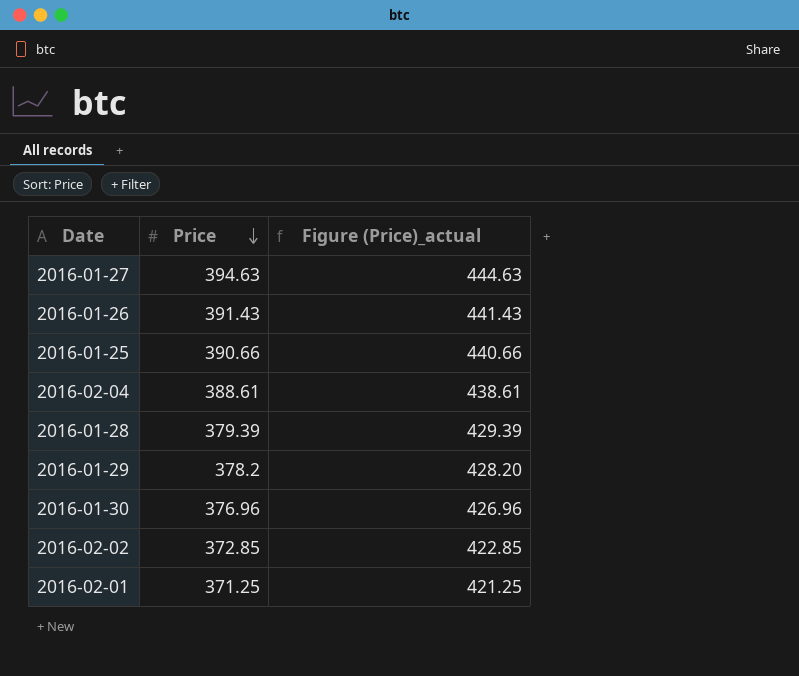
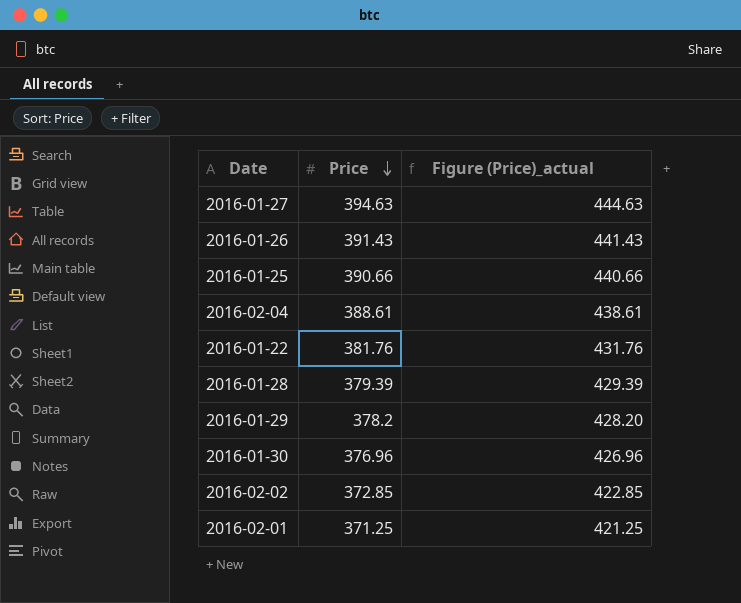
row 2016-01-22: none -> 381.76 | 431.76

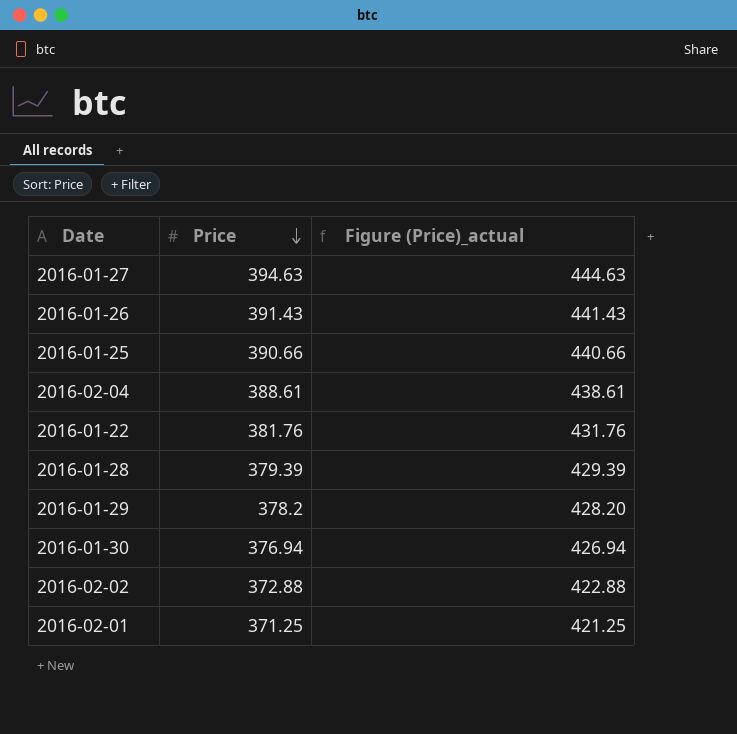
2016-01-30 | Price: 376.96 -> 376.94
2016-01-30 | Figure (Price)_actual: 426.96 -> 426.94
2016-02-02 | Price: 372.85 -> 372.88
2016-02-02 | Figure (Price)_actual: 422.85 -> 422.88

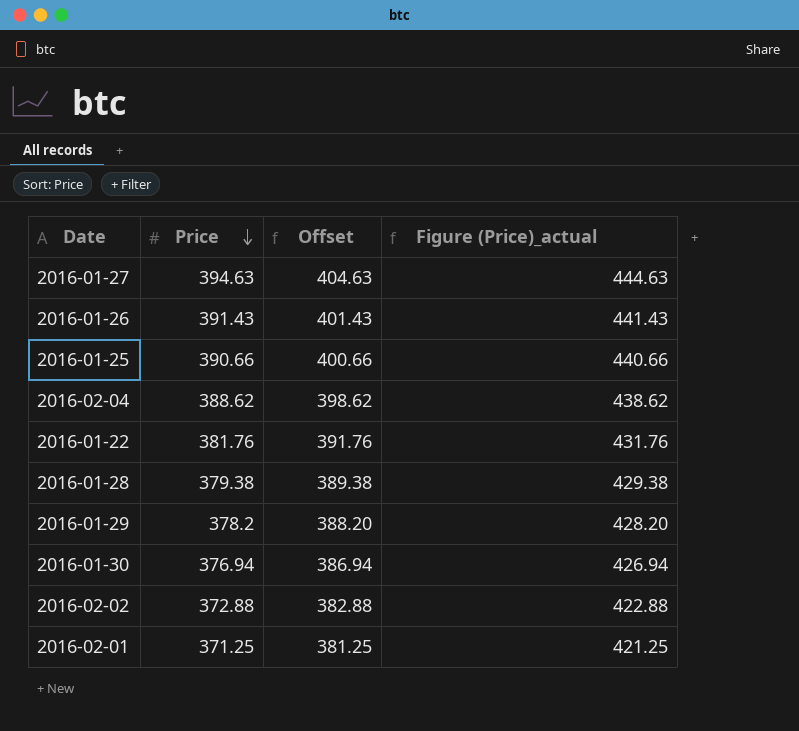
column Offset | formula: none -> [Price] + 10
2016-02-04 | Price: 388.61 -> 388.62
2016-02-04 | Figure (Price)_actual: 438.61 -> 438.62
2016-01-28 | Price: 379.39 -> 379.38
2016-01-28 | Figure (Price)_actual: 429.39 -> 429.38

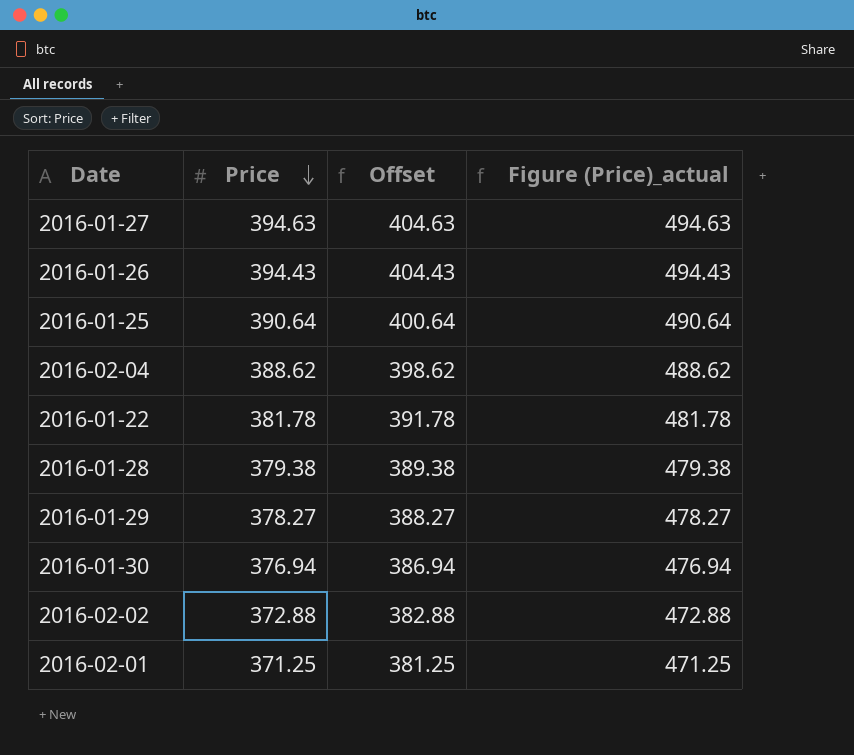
column Figure (Price)_actual | formula: [Price] + 50 -> [Price] + 100
2016-01-26 | Price: 391.43 -> 394.43
2016-01-26 | Offset: 401.43 -> 404.43
2016-01-25 | Price: 390.66 -> 390.64
2016-01-25 | Offset: 400.66 -> 400.64
2016-01-22 | Price: 381.76 -> 381.78
2016-01-22 | Offset: 391.76 -> 391.78
2016-01-29 | Price: 378.2 -> 378.27
2016-01-29 | Offset: 388.20 -> 388.27

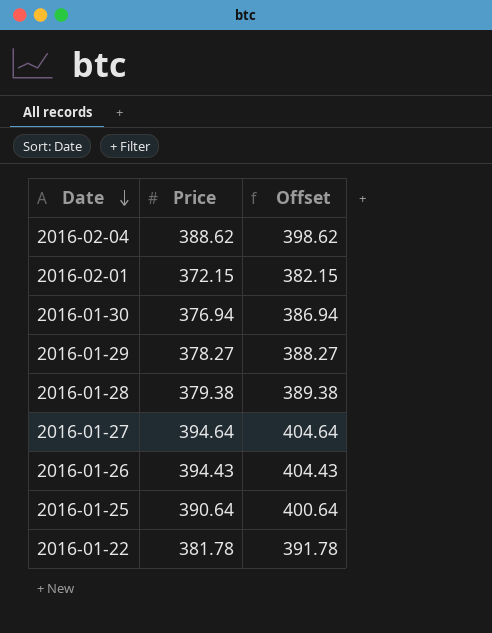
row order: Price descending -> Date descending
column Figure (Price)_actual | formula: [Price] + 100 -> none
row 2016-02-02: 372.88 | 382.88 | 472.88 -> none
2016-02-01 | Price: 371.25 -> 372.15
2016-02-01 | Offset: 381.25 -> 382.15
2016-01-27 | Price: 394.63 -> 394.64
2016-01-27 | Offset: 404.63 -> 404.64

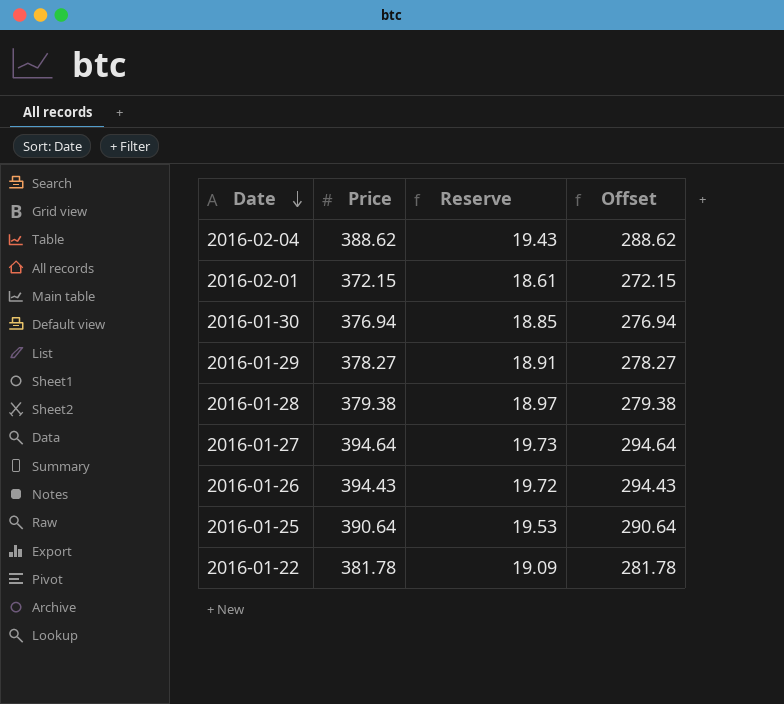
column Reserve | formula: none -> [Price] * 0.05
column Offset | formula: [Price] + 10 -> [Price] - 100

